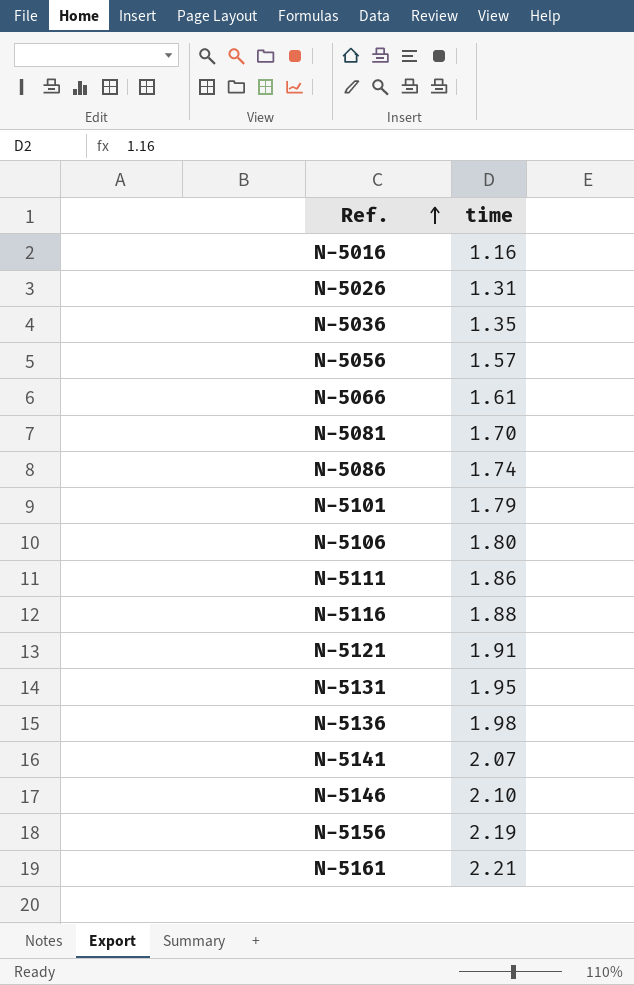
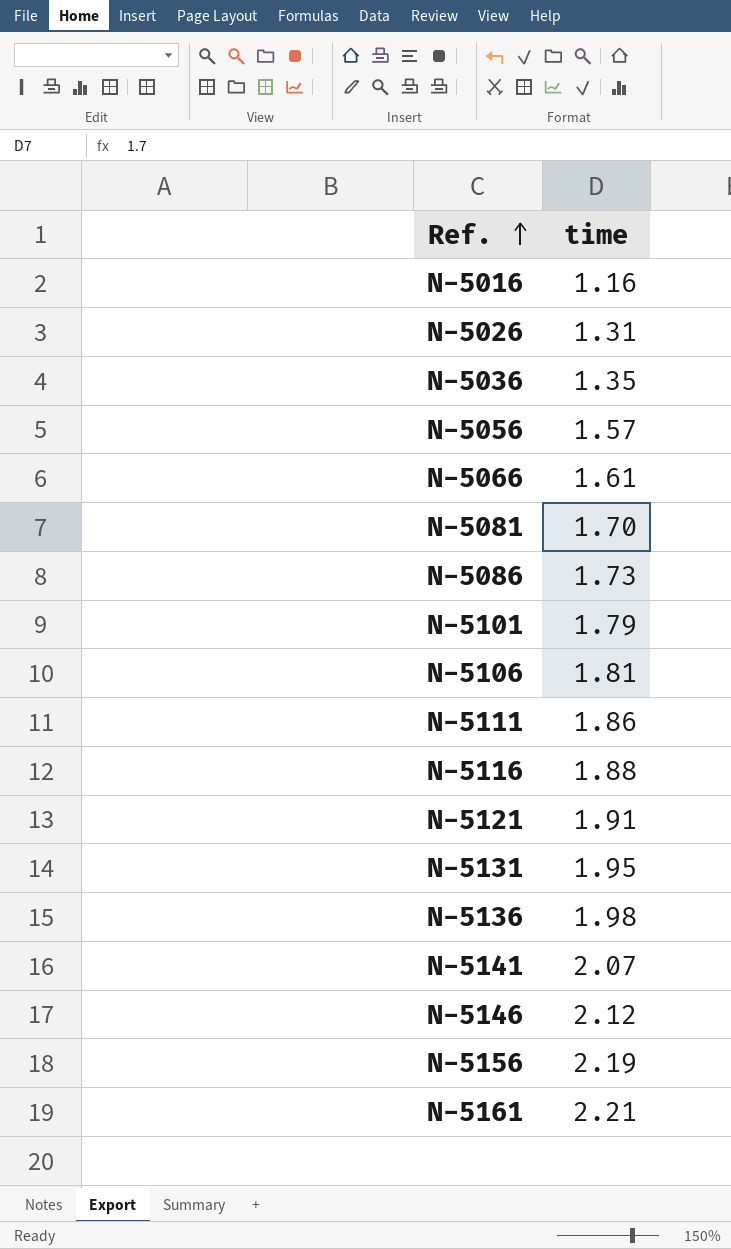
N-5086 | time: 1.74 -> 1.73
N-5106 | time: 1.80 -> 1.81
N-5146 | time: 2.10 -> 2.12

